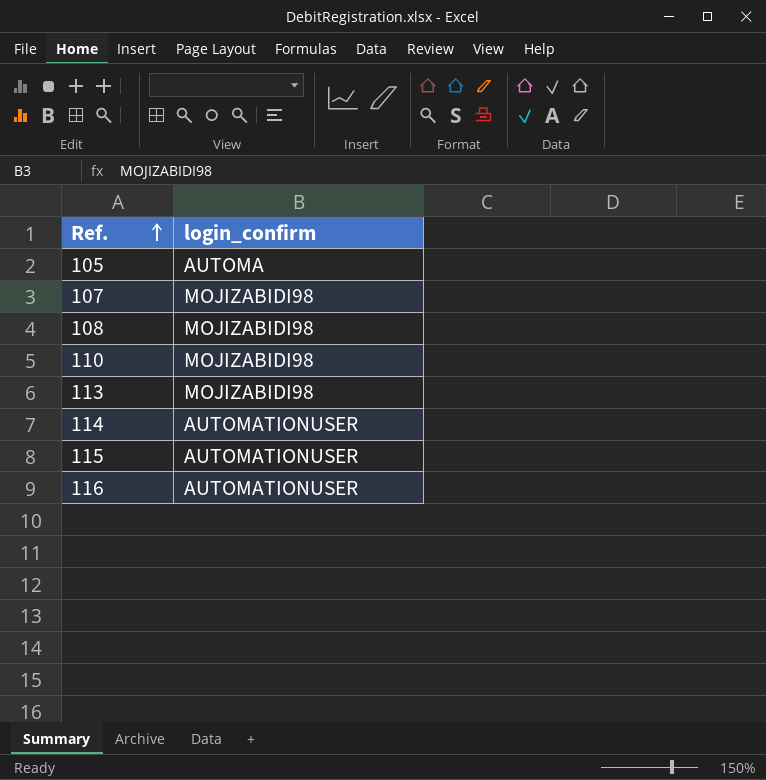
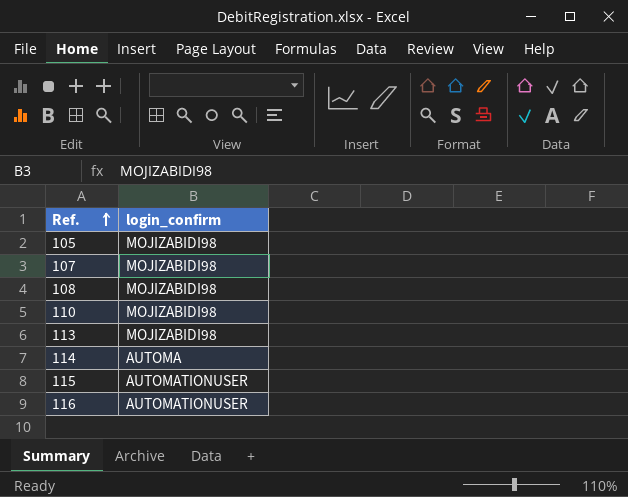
105 | login_confirm: AUTOMA -> MOJIZABIDI98
114 | login_confirm: AUTOMATIONUSER -> AUTOMA

